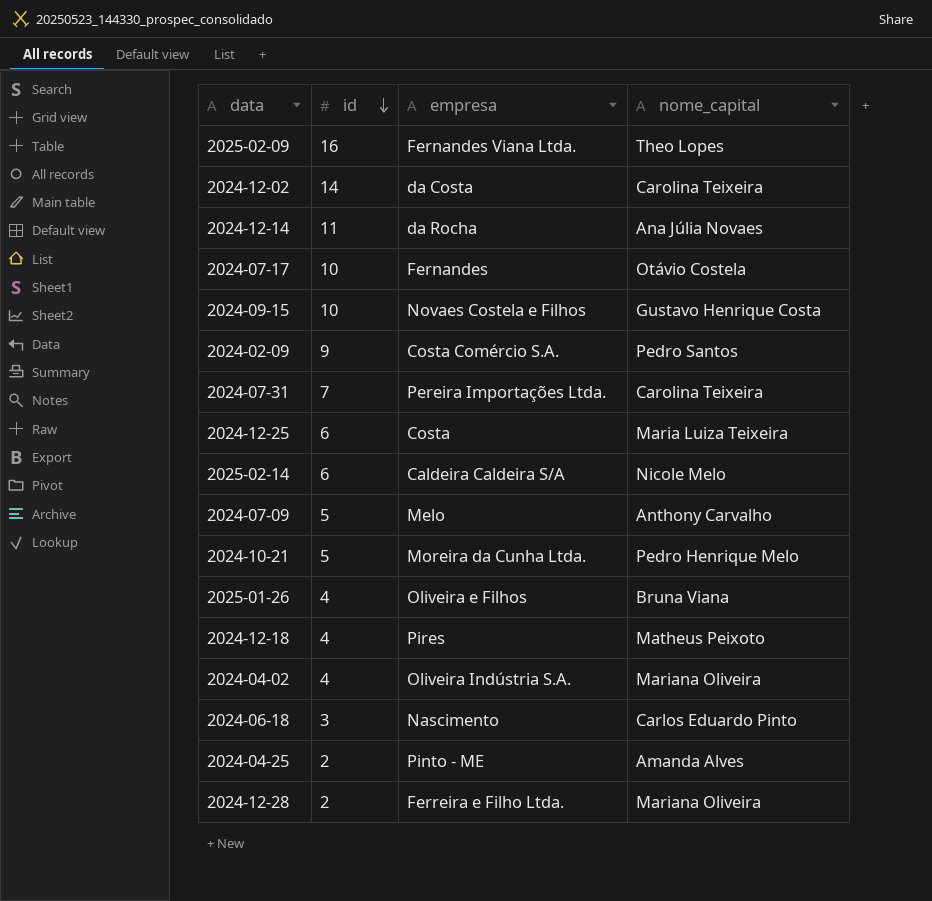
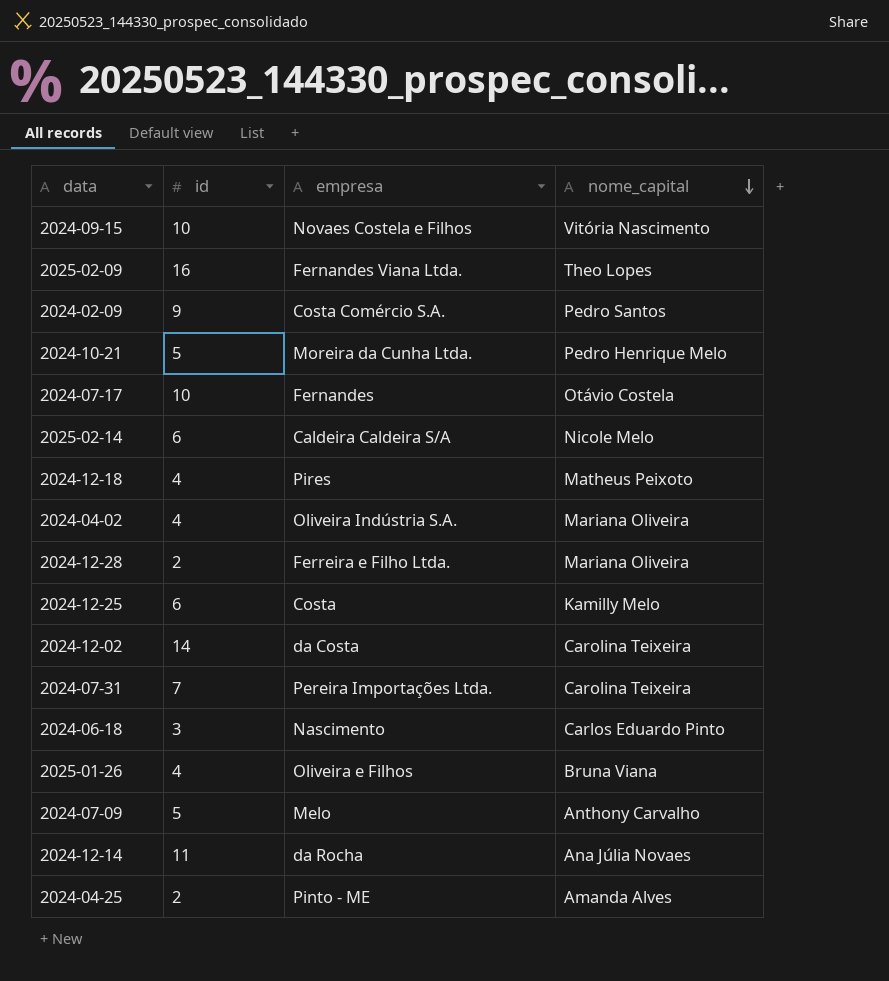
row order: id descending -> nome_capital descending
2024-09-15 | nome_capital: Gustavo Henrique Costa -> Vitória Nascimento
2024-12-25 | nome_capital: Maria Luiza Teixeira -> Kamilly Melo

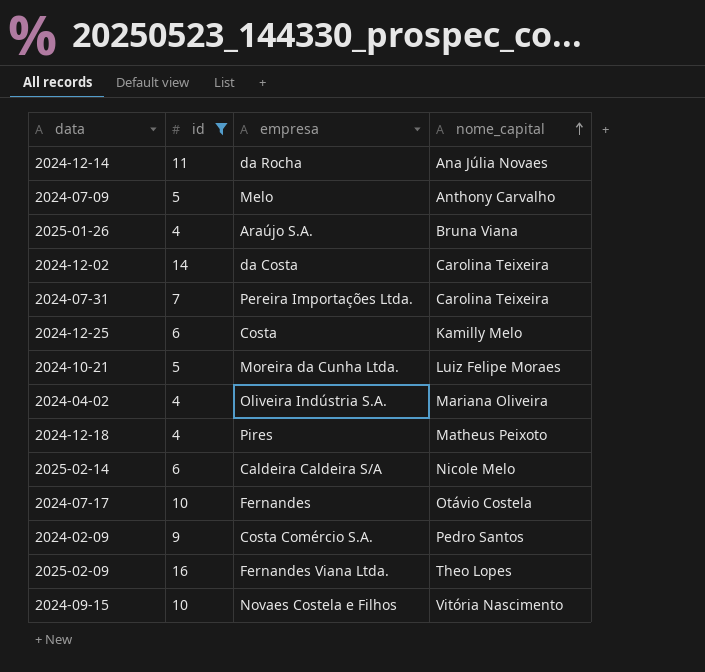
filter: none -> id >= 4
row order: nome_capital descending -> nome_capital ascending
2025-01-26 | empresa: Oliveira e Filhos -> Araújo S.A.
2024-10-21 | nome_capital: Pedro Henrique Melo -> Luiz Felipe Moraes

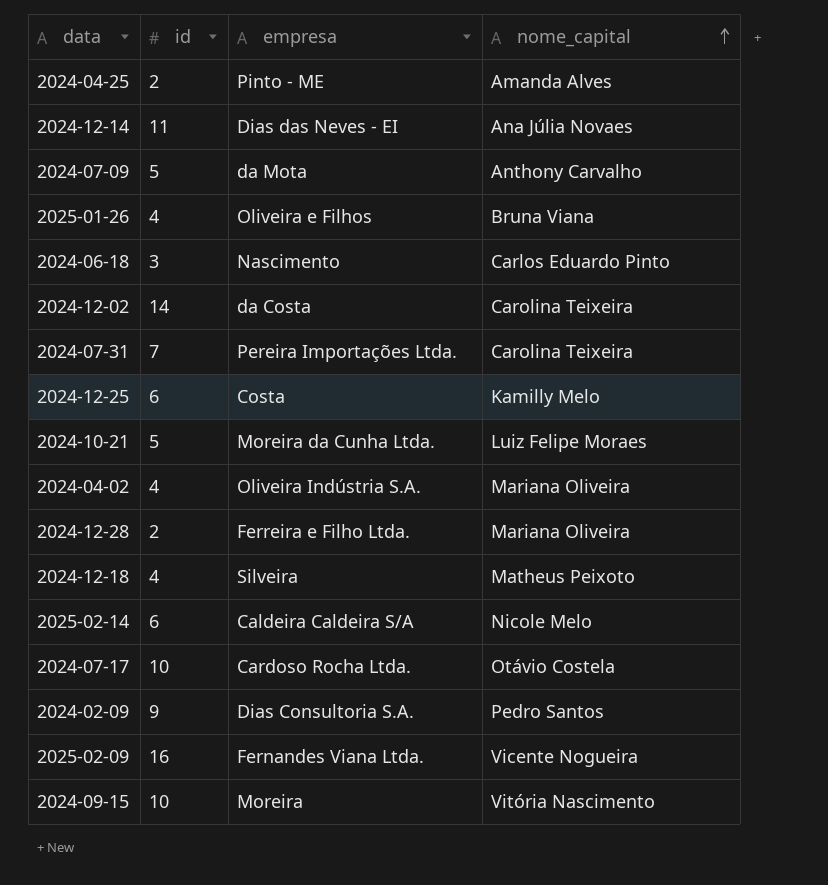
filter: id >= 4 -> none
2024-12-14 | empresa: da Rocha -> Dias das Neves - EI
2024-07-09 | empresa: Melo -> da Mota
2025-01-26 | empresa: Araújo S.A. -> Oliveira e Filhos
2024-12-18 | empresa: Pires -> Silveira
2024-07-17 | empresa: Fernandes -> Cardoso Rocha Ltda.
2024-02-09 | empresa: Costa Comércio S.A. -> Dias Consultoria S.A.
2025-02-09 | nome_capital: Theo Lopes -> Vicente Nogueira
2024-09-15 | empresa: Novaes Costela e Filhos -> Moreira

